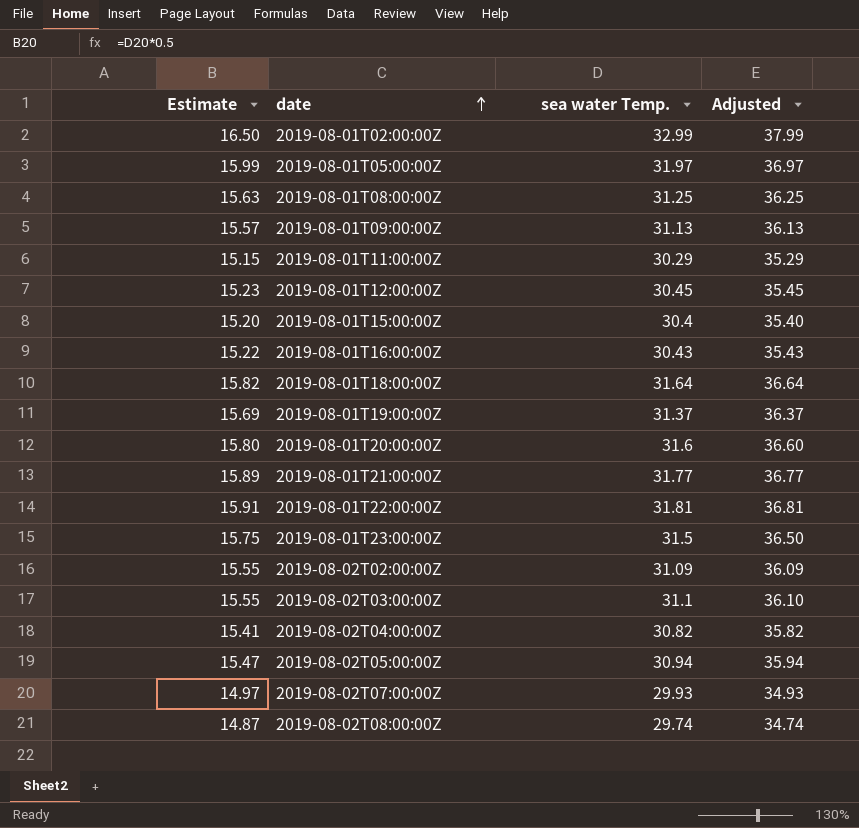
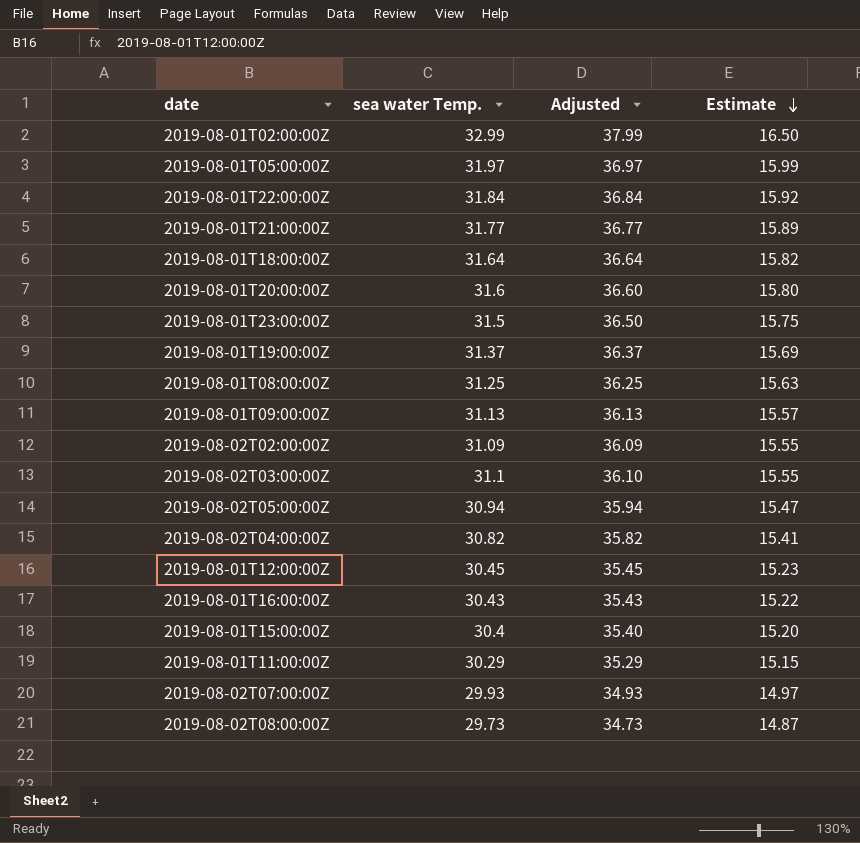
row order: date ascending -> Estimate descending
column Estimate | position: 1 -> 4
2019-08-01T22:00:00Z | sea water Temp.: 31.81 -> 31.84
2019-08-01T22:00:00Z | Adjusted: 36.81 -> 36.84
2019-08-01T22:00:00Z | Estimate: 15.91 -> 15.92
2019-08-02T08:00:00Z | sea water Temp.: 29.74 -> 29.73
2019-08-02T08:00:00Z | Adjusted: 34.74 -> 34.73

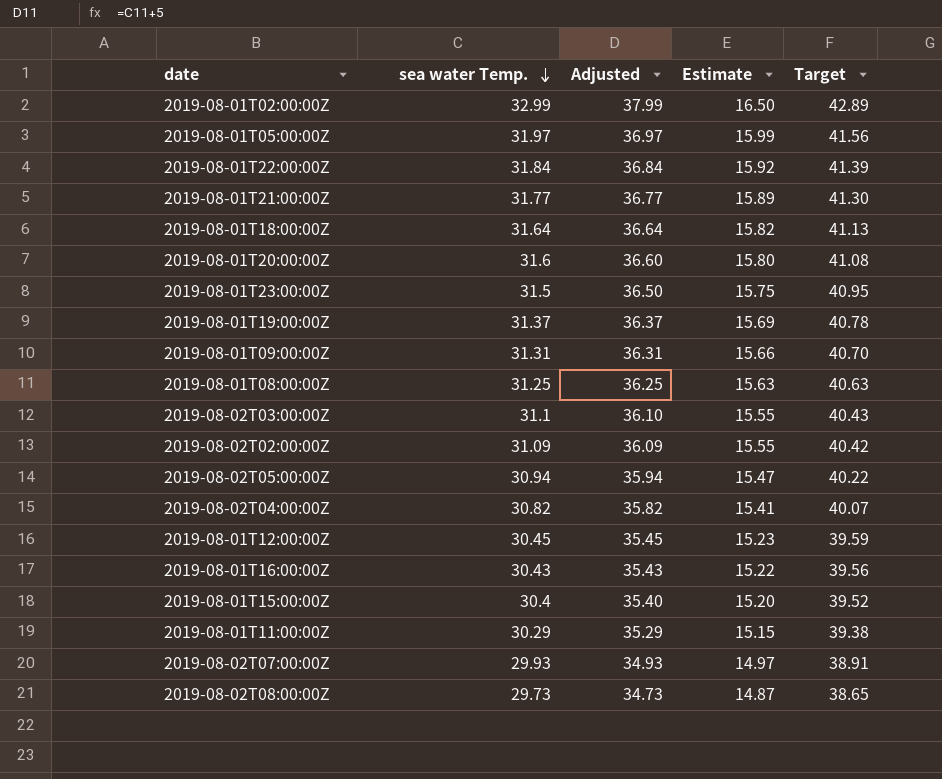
row order: Estimate descending -> sea water Temp. descending
column Target | formula: none -> [sea water Temp.] * 1.3
2019-08-01T09:00:00Z | sea water Temp.: 31.13 -> 31.31
2019-08-01T09:00:00Z | Adjusted: 36.13 -> 36.31
2019-08-01T09:00:00Z | Estimate: 15.57 -> 15.66

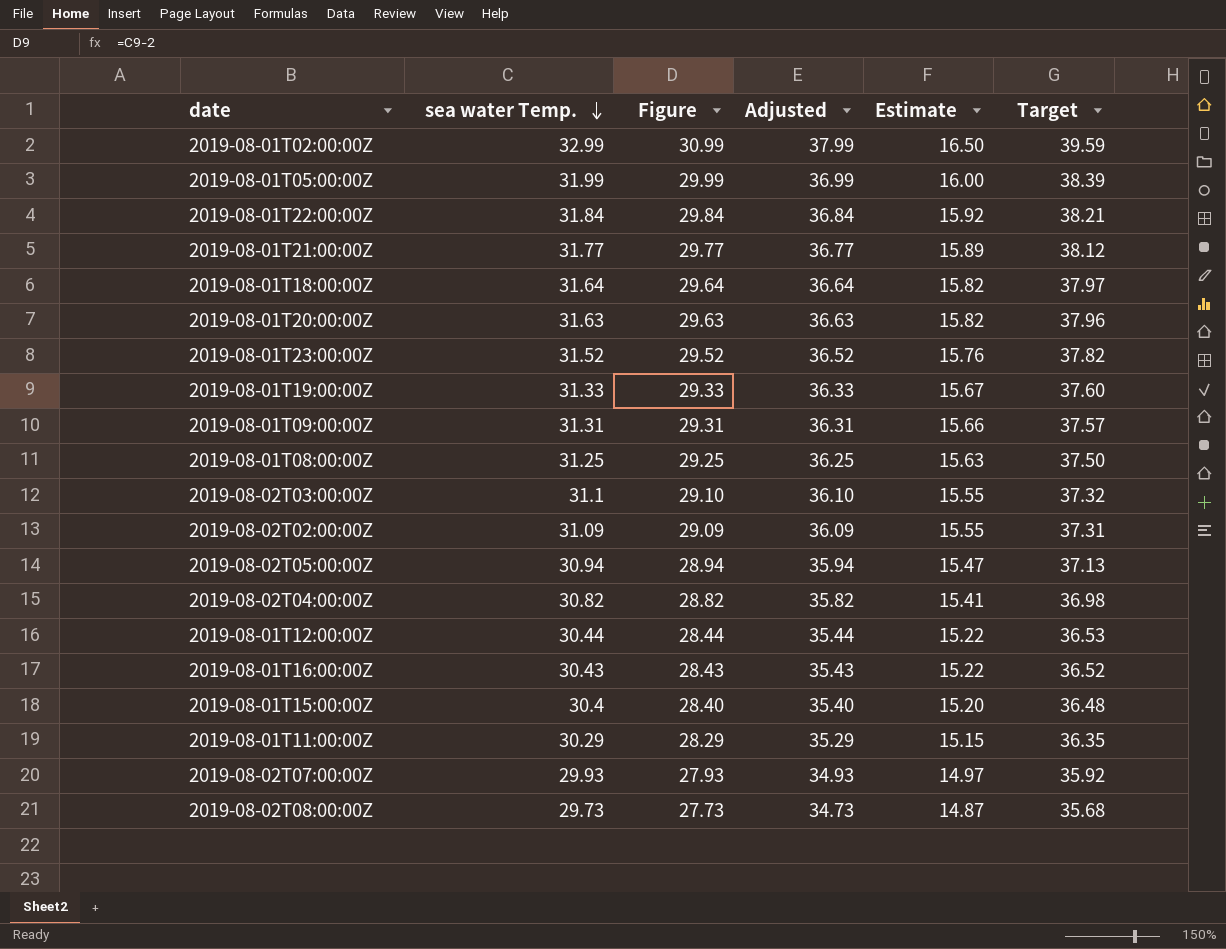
column Figure | formula: none -> [sea water Temp.] - 2
column Target | formula: [sea water Temp.] * 1.3 -> [sea water Temp.] * 1.2
2019-08-01T05:00:00Z | sea water Temp.: 31.97 -> 31.99
2019-08-01T05:00:00Z | Adjusted: 36.97 -> 36.99
2019-08-01T05:00:00Z | Estimate: 15.99 -> 16.00
2019-08-01T20:00:00Z | sea water Temp.: 31.6 -> 31.63
2019-08-01T20:00:00Z | Adjusted: 36.60 -> 36.63
2019-08-01T20:00:00Z | Estimate: 15.80 -> 15.82
2019-08-01T23:00:00Z | sea water Temp.: 31.5 -> 31.52
2019-08-01T23:00:00Z | Adjusted: 36.50 -> 36.52
2019-08-01T23:00:00Z | Estimate: 15.75 -> 15.76
2019-08-01T19:00:00Z | sea water Temp.: 31.37 -> 31.33
2019-08-01T19:00:00Z | Adjusted: 36.37 -> 36.33
2019-08-01T19:00:00Z | Estimate: 15.69 -> 15.67
2019-08-01T12:00:00Z | sea water Temp.: 30.45 -> 30.44
2019-08-01T12:00:00Z | Adjusted: 35.45 -> 35.44
2019-08-01T12:00:00Z | Estimate: 15.23 -> 15.22

